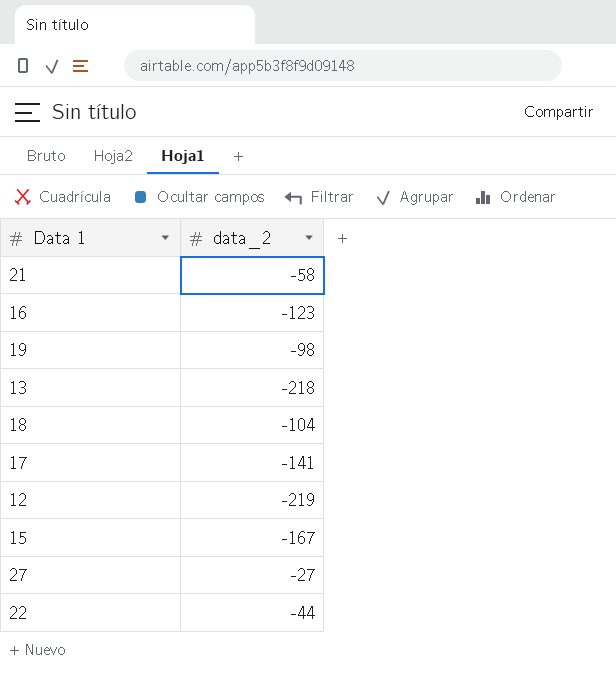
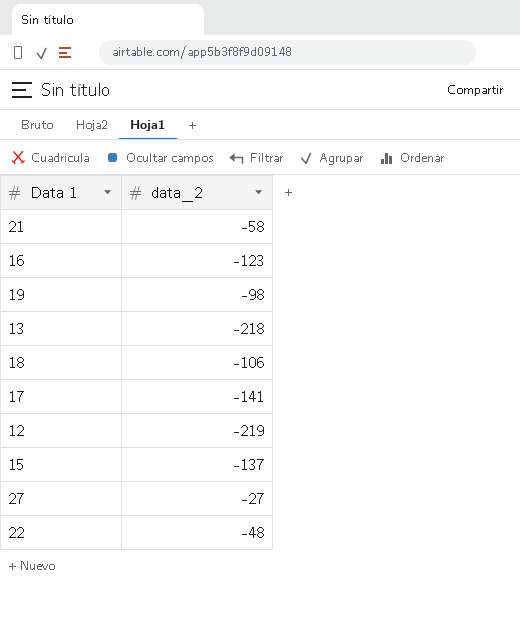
18 | data_2: -104 -> -106
15 | data_2: -167 -> -137
22 | data_2: -44 -> -48

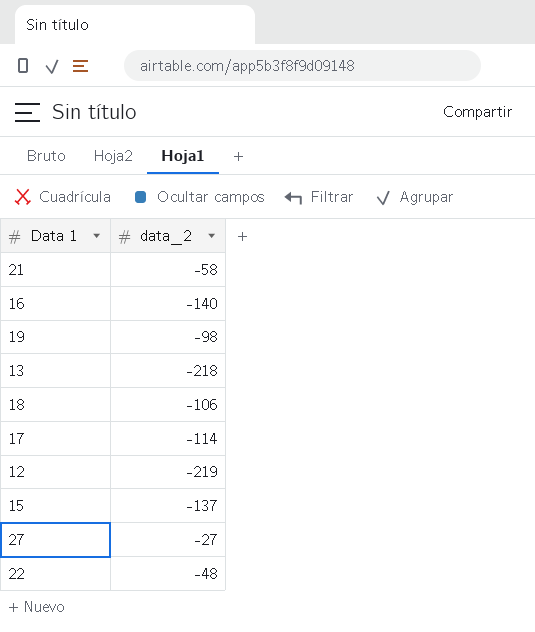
16 | data_2: -123 -> -140
17 | data_2: -141 -> -114

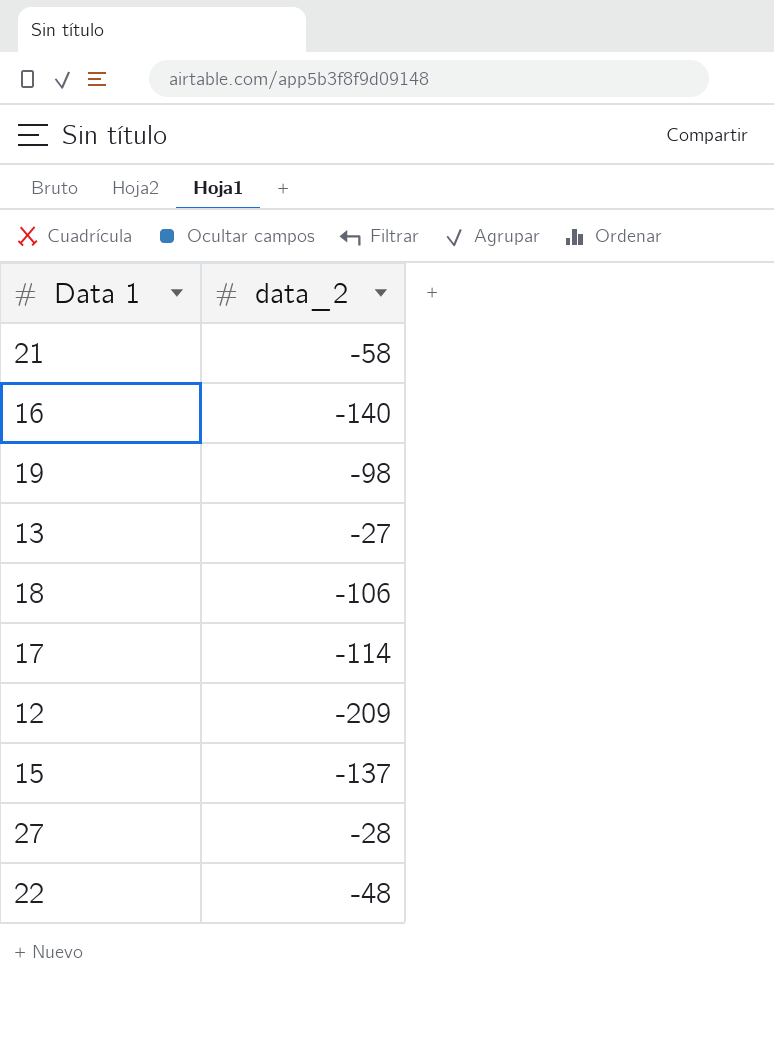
13 | data_2: -218 -> -27
12 | data_2: -219 -> -209
27 | data_2: -27 -> -28

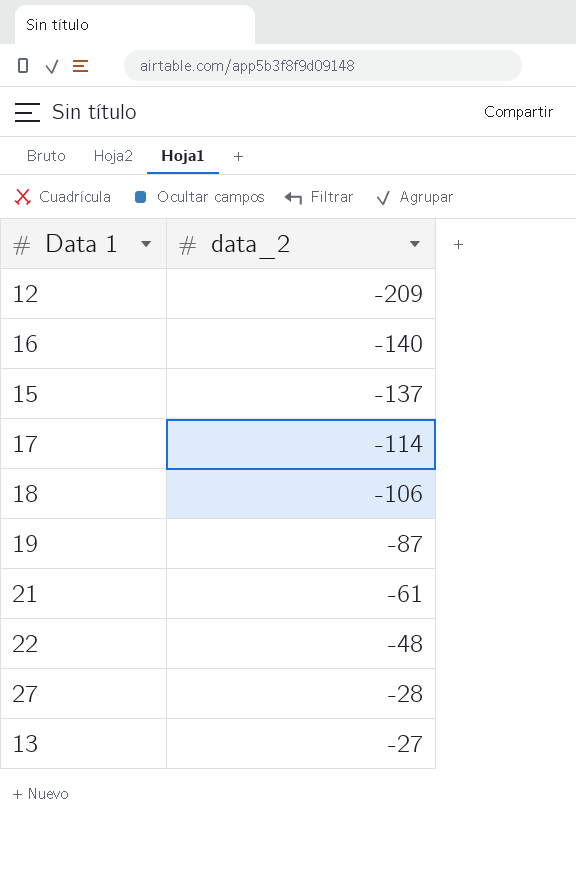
row order: none -> data_2 ascending
19 | data_2: -98 -> -87
21 | data_2: -58 -> -61

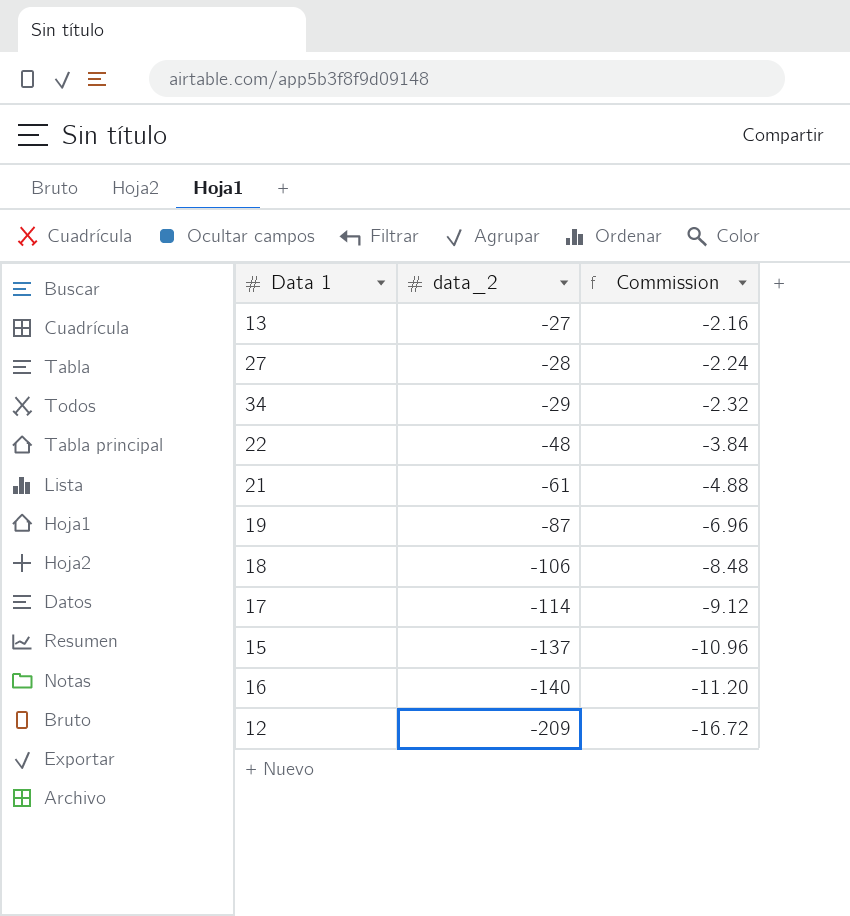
row order: data_2 ascending -> data_2 descending
column Commission | formula: none -> [data_2] * 0.08
row 34: none -> -29 | -2.32

